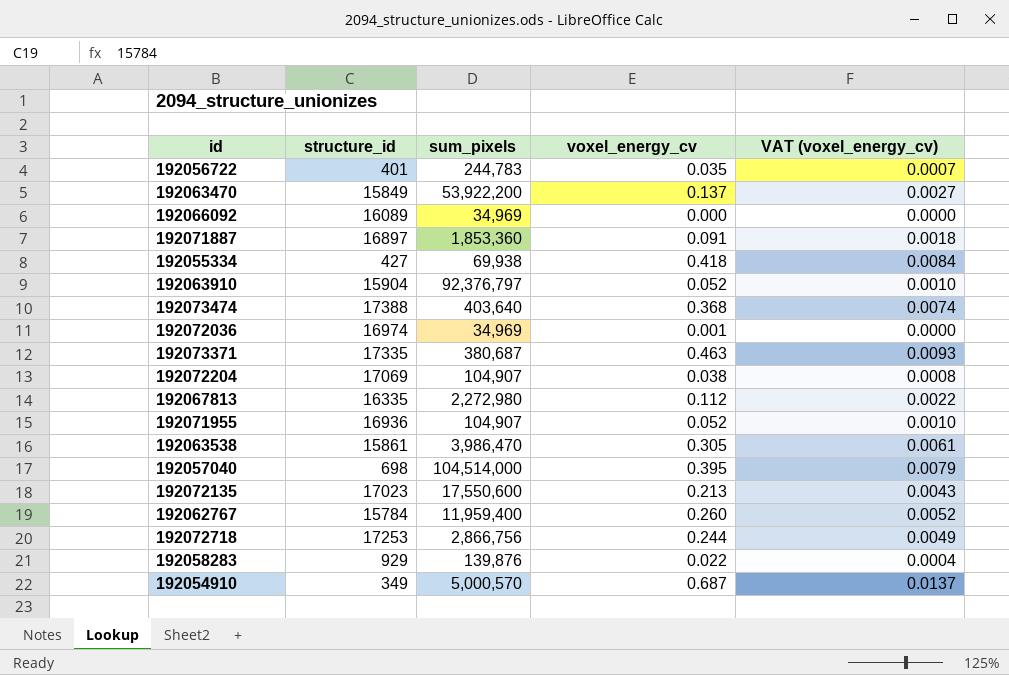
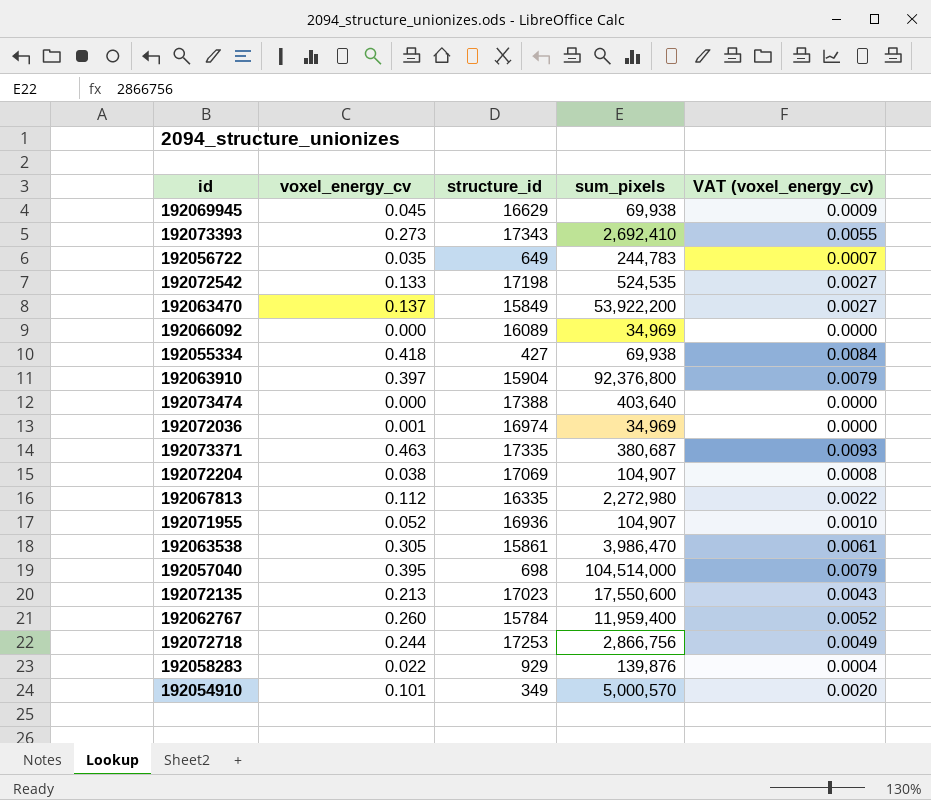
column voxel_energy_cv | position: 4 -> 2
row 192071887: 16897 | 1,853,360 | 0.091 | 0.0018 -> none
row 192069945: none -> 0.045 | 16629 | 69,938 | 0.0009
row 192073393: none -> 0.273 | 17343 | 2,692,410 | 0.0055
192056722 | structure_id: 401 -> 649
row 192072542: none -> 0.133 | 17198 | 524,535 | 0.0027
192063910 | voxel_energy_cv: 0.052 -> 0.397
192063910 | sum_pixels: 92,376,797 -> 92,376,800
192063910 | VAT (voxel_energy_cv): 0.0010 -> 0.0079
192073474 | voxel_energy_cv: 0.368 -> 0.000
192073474 | VAT (voxel_energy_cv): 0.0074 -> 0.0000
192054910 | voxel_energy_cv: 0.687 -> 0.101
192054910 | VAT (voxel_energy_cv): 0.0137 -> 0.0020

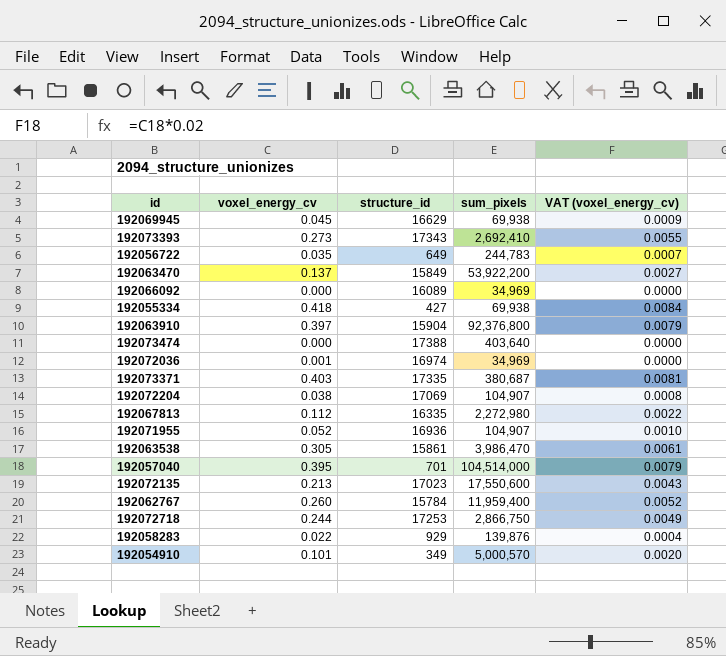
row 192072542: 0.133 | 17198 | 524,535 | 0.0027 -> none
192073371 | voxel_energy_cv: 0.463 -> 0.403
192073371 | VAT (voxel_energy_cv): 0.0093 -> 0.0081
192057040 | structure_id: 698 -> 701
192072718 | sum_pixels: 2,866,756 -> 2,866,750

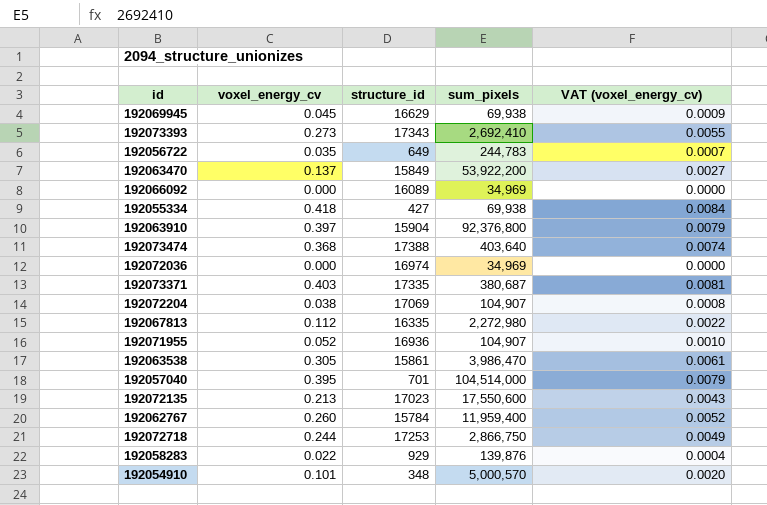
192073474 | voxel_energy_cv: 0.000 -> 0.368
192073474 | VAT (voxel_energy_cv): 0.0000 -> 0.0074
192072036 | voxel_energy_cv: 0.001 -> 0.000
192054910 | structure_id: 349 -> 348

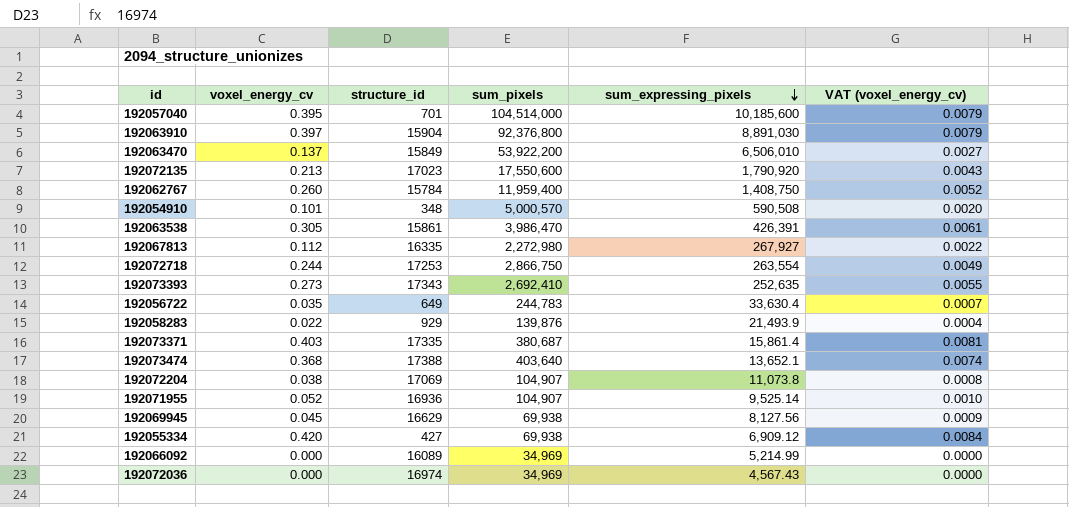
row order: none -> sum_expressing_pixels descending
column sum_expressing_pixels | position: none -> 5
192055334 | voxel_energy_cv: 0.418 -> 0.420

